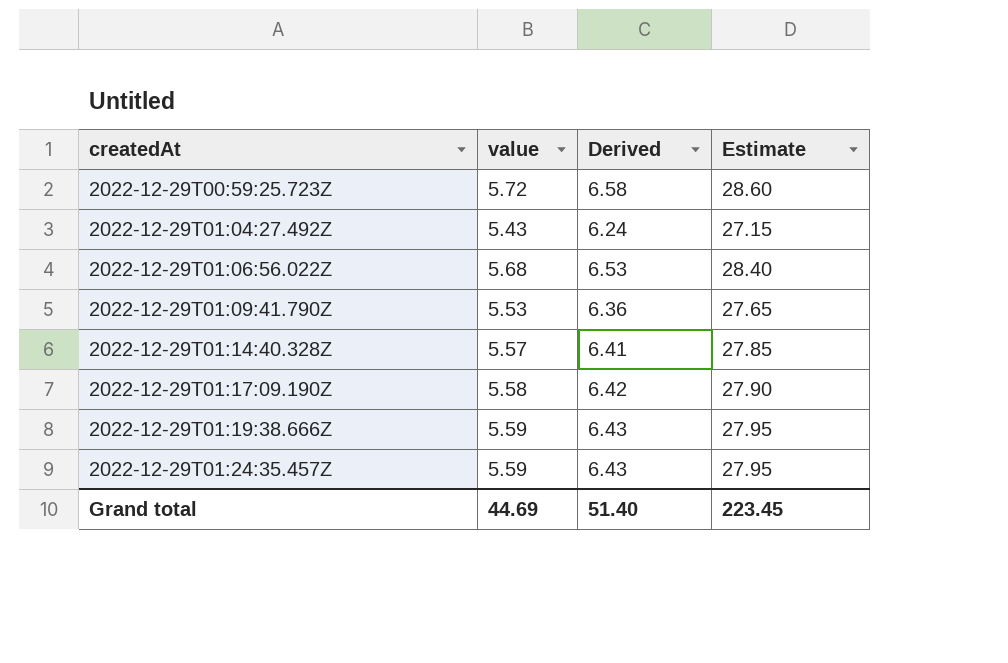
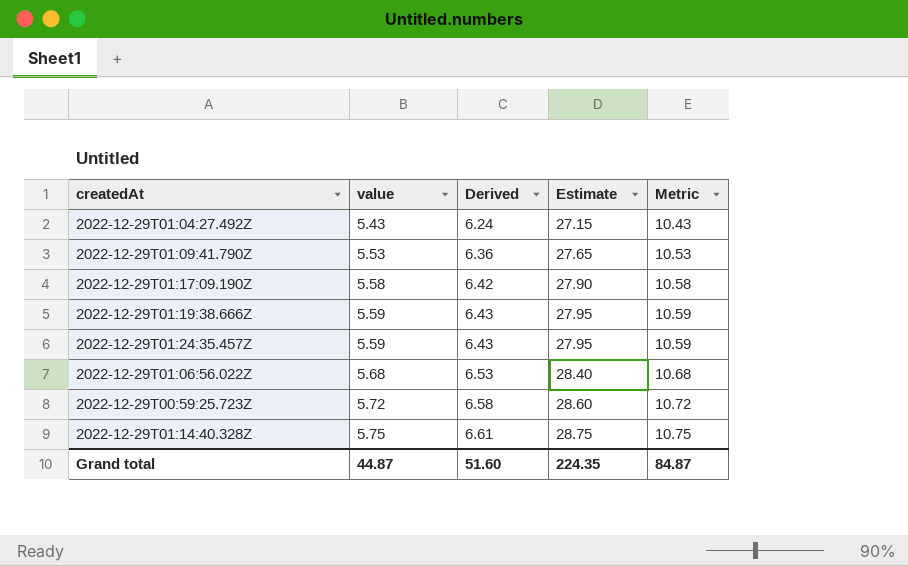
row order: createdAt ascending -> value ascending
column Metric | formula: none -> [value] + 5
2022-12-29T01:14:40.328Z | value: 5.57 -> 5.75
2022-12-29T01:14:40.328Z | Derived: 6.41 -> 6.61
2022-12-29T01:14:40.328Z | Estimate: 27.85 -> 28.75
Grand total | value: 44.69 -> 44.87
Grand total | Derived: 51.40 -> 51.60
Grand total | Estimate: 223.45 -> 224.35

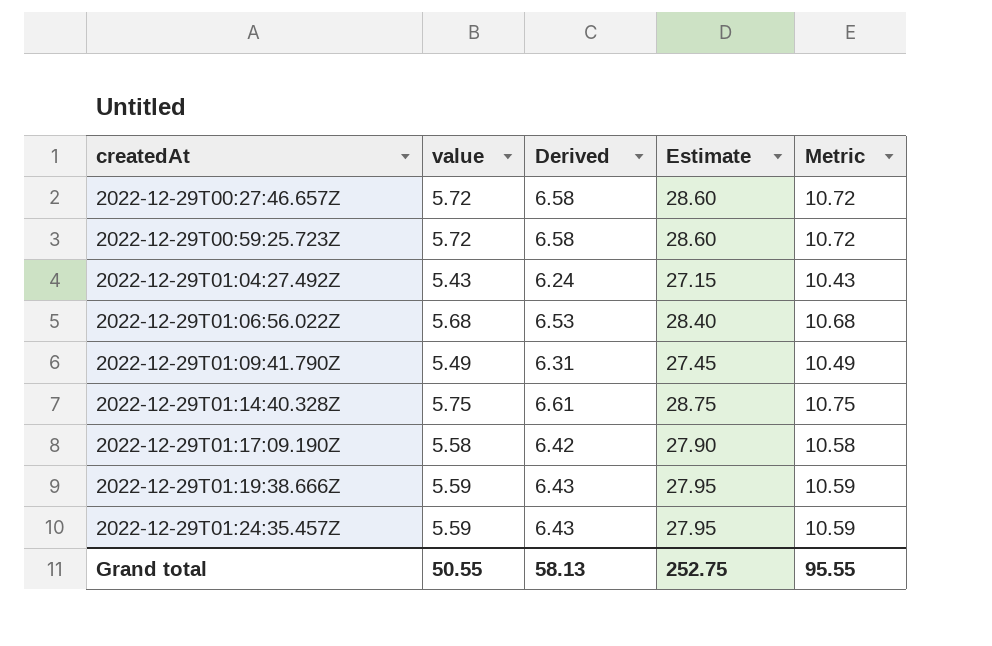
row order: value ascending -> createdAt ascending
row 2022-12-29T00:27:46.657Z: none -> 5.72 | 6.58 | 28.60 | 10.72
2022-12-29T01:09:41.790Z | value: 5.53 -> 5.49
2022-12-29T01:09:41.790Z | Derived: 6.36 -> 6.31
2022-12-29T01:09:41.790Z | Estimate: 27.65 -> 27.45
2022-12-29T01:09:41.790Z | Metric: 10.53 -> 10.49
Grand total | value: 44.87 -> 50.55
Grand total | Derived: 51.60 -> 58.13
Grand total | Estimate: 224.35 -> 252.75
Grand total | Metric: 84.87 -> 95.55

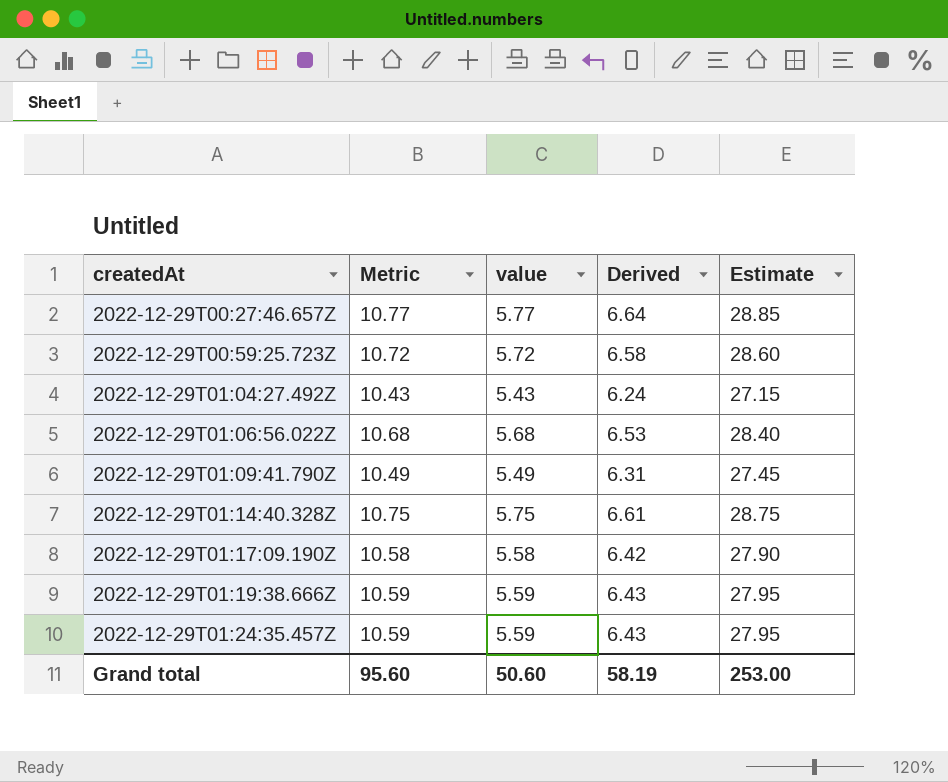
column Metric | position: 5 -> 2
2022-12-29T00:27:46.657Z | Metric: 10.72 -> 10.77
2022-12-29T00:27:46.657Z | value: 5.72 -> 5.77
2022-12-29T00:27:46.657Z | Derived: 6.58 -> 6.64
2022-12-29T00:27:46.657Z | Estimate: 28.60 -> 28.85
Grand total | Metric: 95.55 -> 95.60
Grand total | value: 50.55 -> 50.60
Grand total | Derived: 58.13 -> 58.19
Grand total | Estimate: 252.75 -> 253.00

